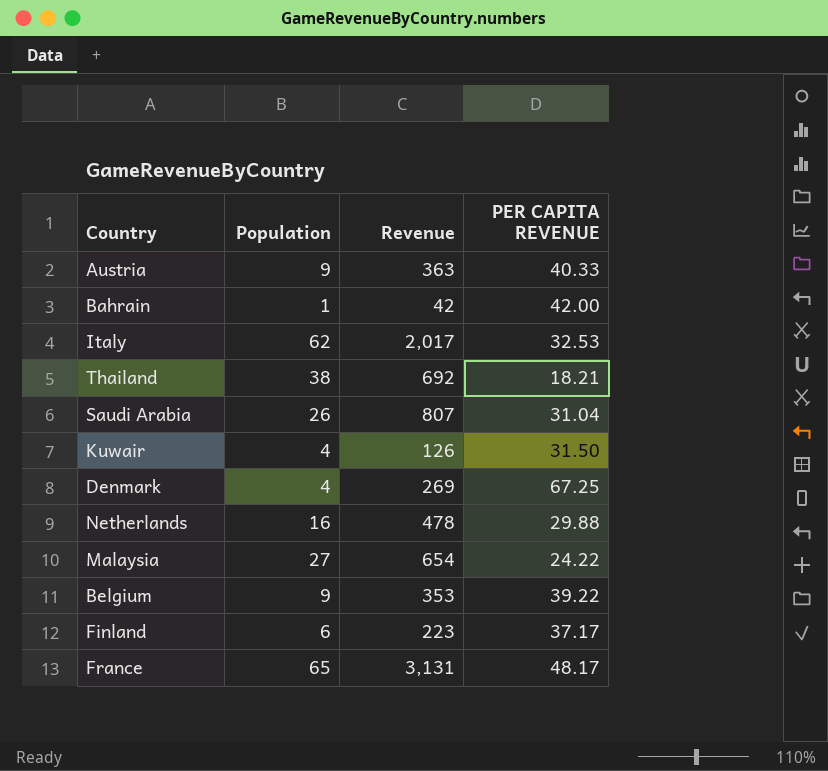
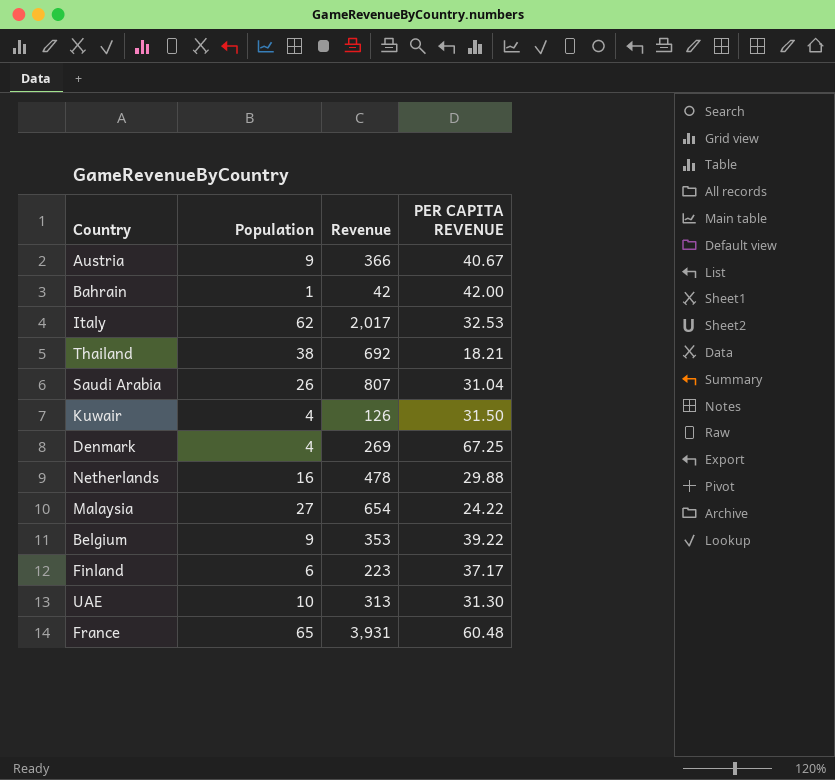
Austria | Revenue: 363 -> 366
Austria | PER CAPITA REVENUE: 40.33 -> 40.67
row UAE: none -> 10 | 313 | 31.30
France | Revenue: 3,131 -> 3,931
France | PER CAPITA REVENUE: 48.17 -> 60.48

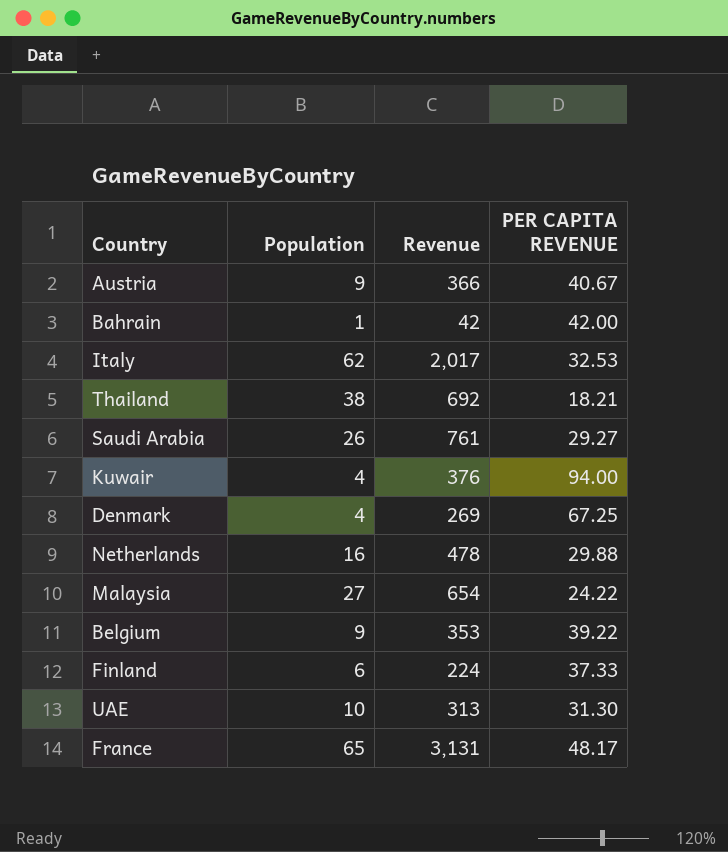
Saudi Arabia | Revenue: 807 -> 761
Saudi Arabia | PER CAPITA REVENUE: 31.04 -> 29.27
Kuwair | Revenue: 126 -> 376
Kuwair | PER CAPITA REVENUE: 31.50 -> 94.00
Finland | Revenue: 223 -> 224
Finland | PER CAPITA REVENUE: 37.17 -> 37.33
France | Revenue: 3,931 -> 3,131
France | PER CAPITA REVENUE: 60.48 -> 48.17

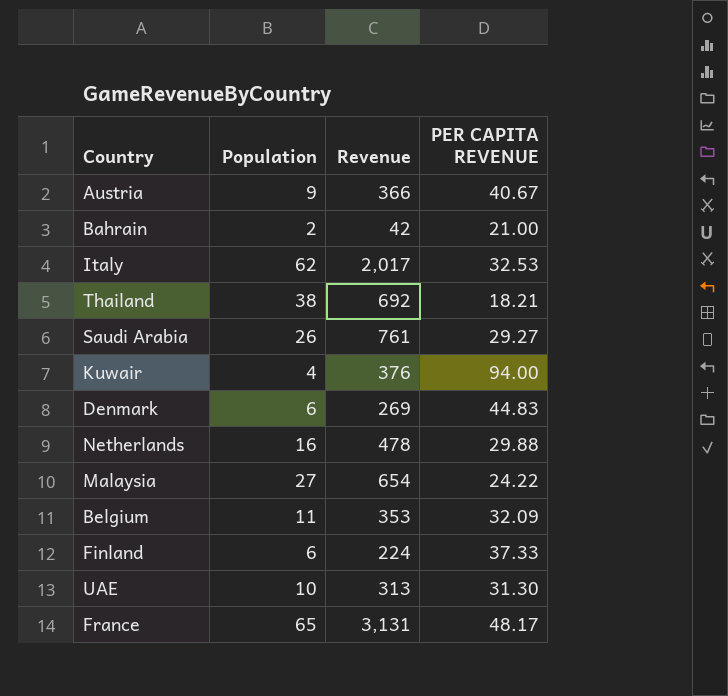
Bahrain | Population: 1 -> 2
Bahrain | PER CAPITA REVENUE: 42.00 -> 21.00
Denmark | Population: 4 -> 6
Denmark | PER CAPITA REVENUE: 67.25 -> 44.83
Belgium | Population: 9 -> 11
Belgium | PER CAPITA REVENUE: 39.22 -> 32.09

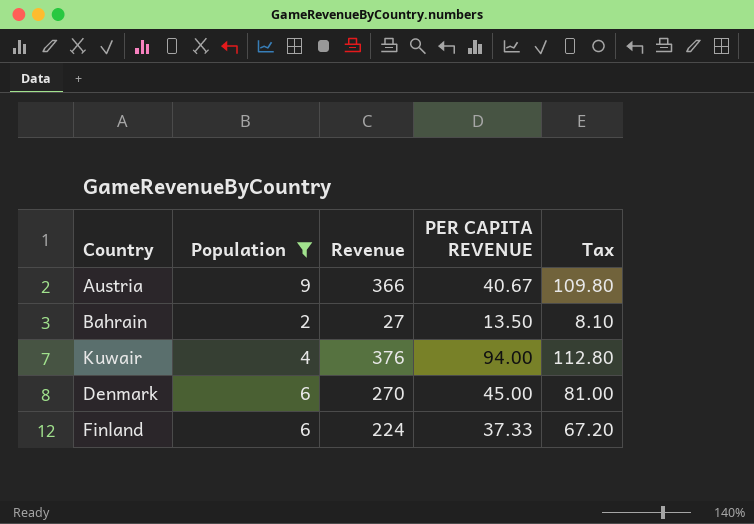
filter: none -> Population <= 9
column Tax | formula: none -> [Revenue] * 0.3
Bahrain | Revenue: 42 -> 27
Bahrain | PER CAPITA REVENUE: 21.00 -> 13.50
Denmark | Revenue: 269 -> 270
Denmark | PER CAPITA REVENUE: 44.83 -> 45.00

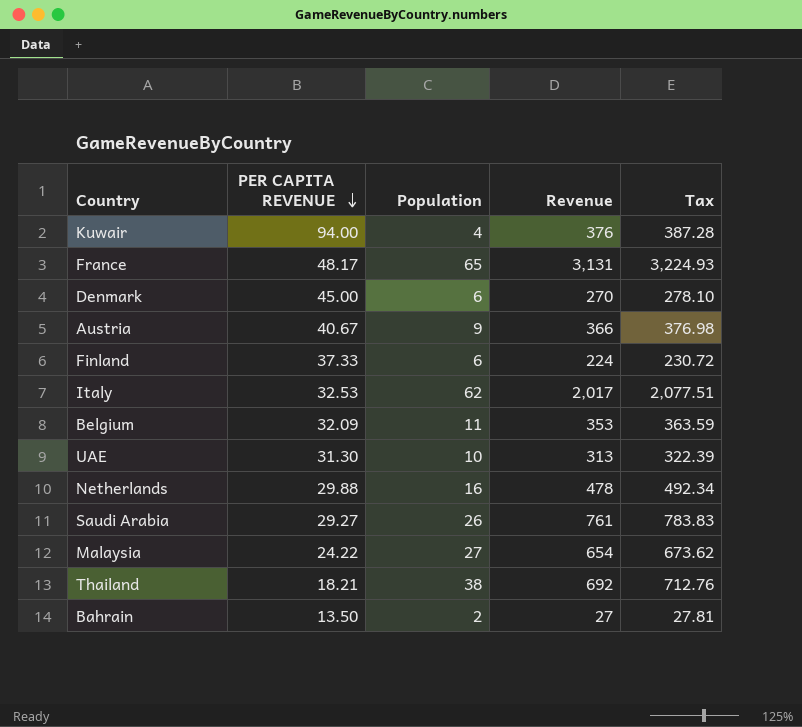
filter: Population <= 9 -> none
row order: none -> PER CAPITA REVENUE descending
column PER CAPITA REVENUE | position: 4 -> 2
column Tax | formula: [Revenue] * 0.3 -> [Revenue] * 1.03

